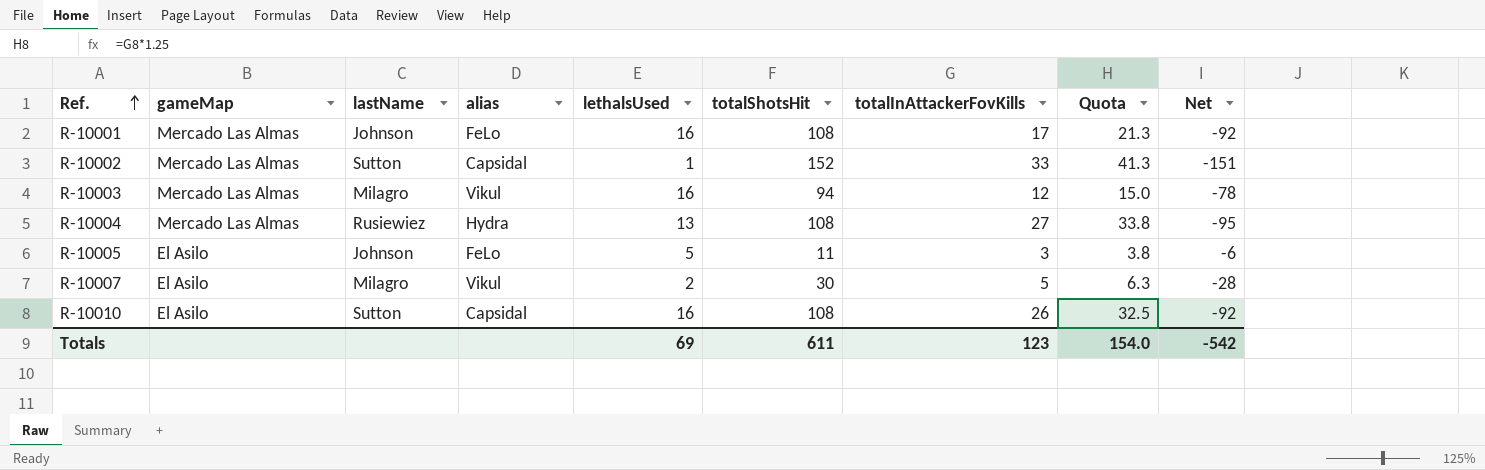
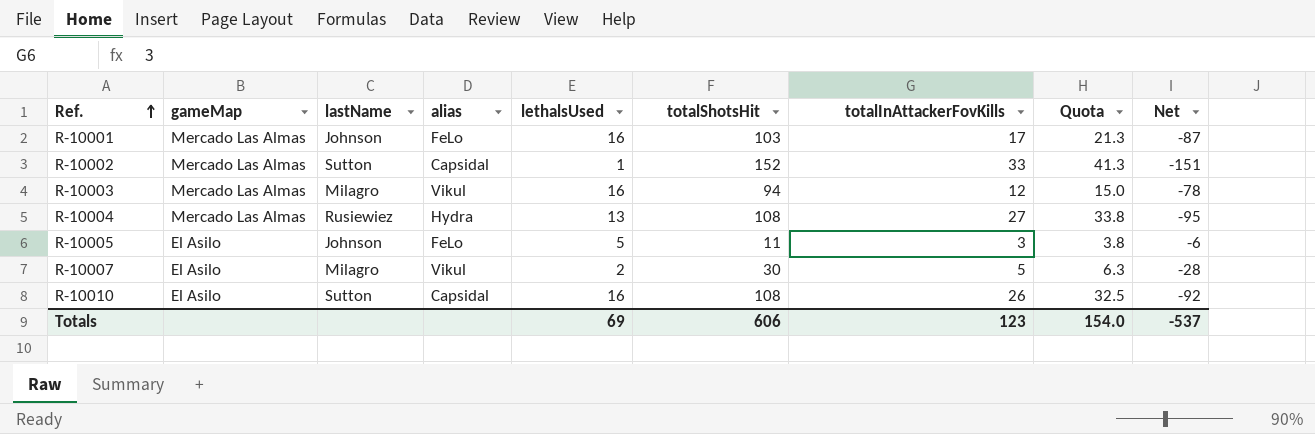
R-10001 | totalShotsHit: 108 -> 103
R-10001 | Net: -92 -> -87
Totals | totalShotsHit: 611 -> 606
Totals | Net: -542 -> -537

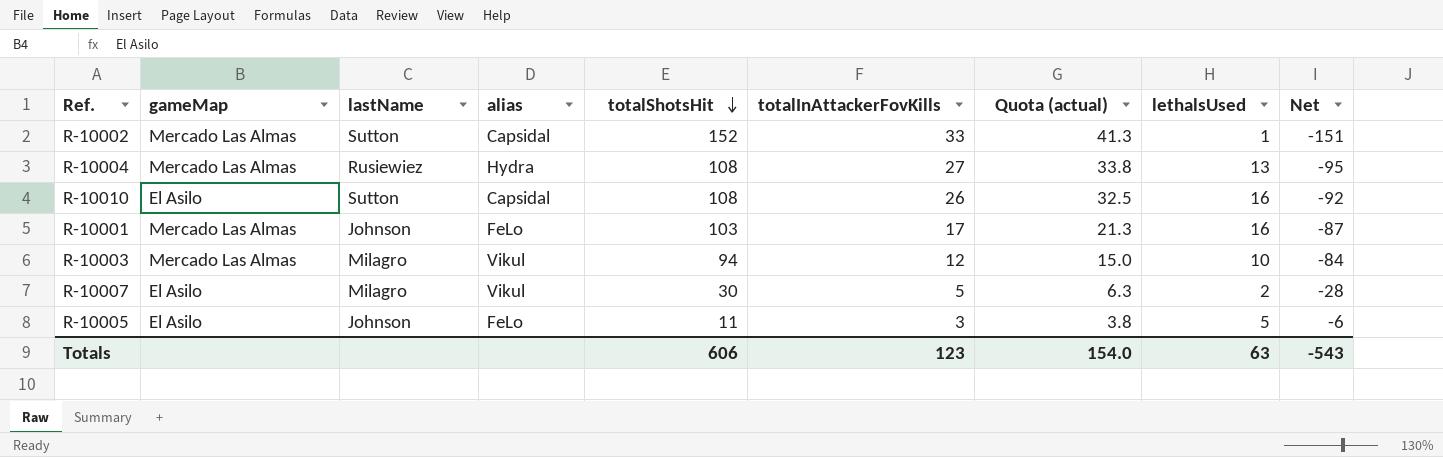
row order: Ref. ascending -> totalShotsHit descending
column name: Quota -> Quota (actual)
column lethalsUsed | position: 5 -> 8
R-10003 | lethalsUsed: 16 -> 10
R-10003 | Net: -78 -> -84
Totals | lethalsUsed: 69 -> 63
Totals | Net: -537 -> -543

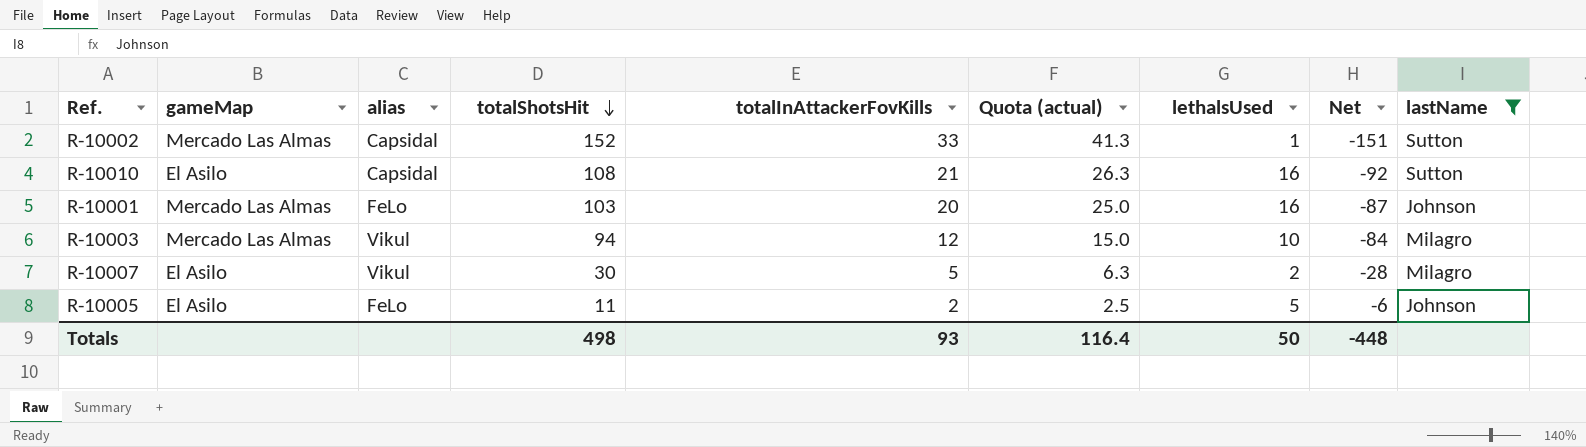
filter: none -> lastName != Rusiewiez
column lastName | position: 3 -> 9
R-10010 | totalInAttackerFovKills: 26 -> 21
R-10010 | Quota (actual): 32.5 -> 26.3
R-10001 | totalInAttackerFovKills: 17 -> 20
R-10001 | Quota (actual): 21.3 -> 25.0
R-10005 | totalInAttackerFovKills: 3 -> 2
R-10005 | Quota (actual): 3.8 -> 2.5
Totals | totalShotsHit: 606 -> 498
Totals | totalInAttackerFovKills: 123 -> 93
Totals | Quota (actual): 154.0 -> 116.4
Totals | lethalsUsed: 63 -> 50
Totals | Net: -543 -> -448

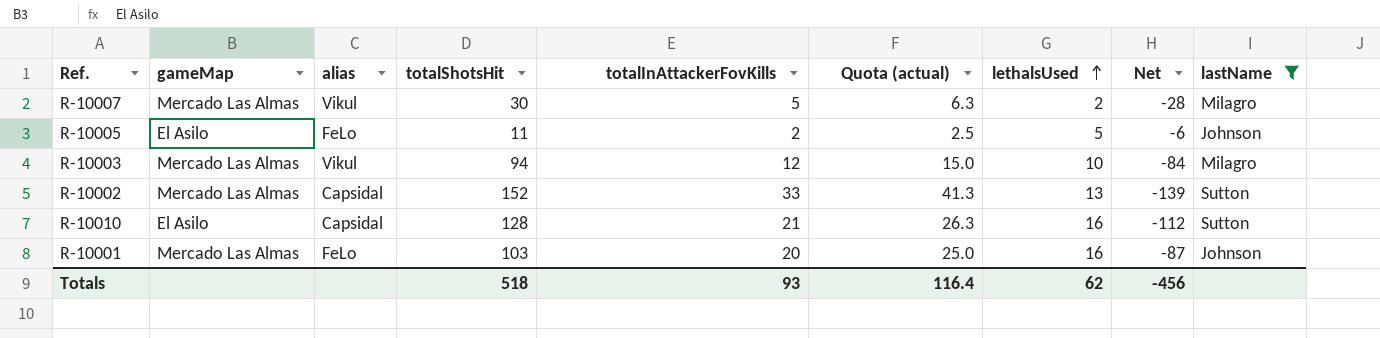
row order: totalShotsHit descending -> lethalsUsed ascending
R-10007 | gameMap: El Asilo -> Mercado Las Almas
R-10002 | lethalsUsed: 1 -> 13
R-10002 | Net: -151 -> -139
R-10010 | totalShotsHit: 108 -> 128
R-10010 | Net: -92 -> -112
Totals | totalShotsHit: 498 -> 518
Totals | lethalsUsed: 50 -> 62
Totals | Net: -448 -> -456

